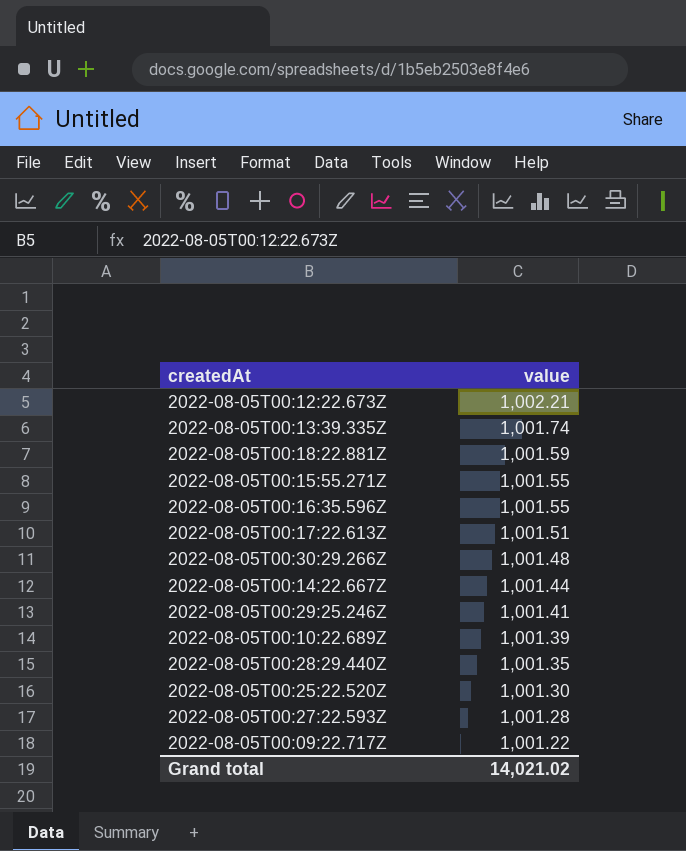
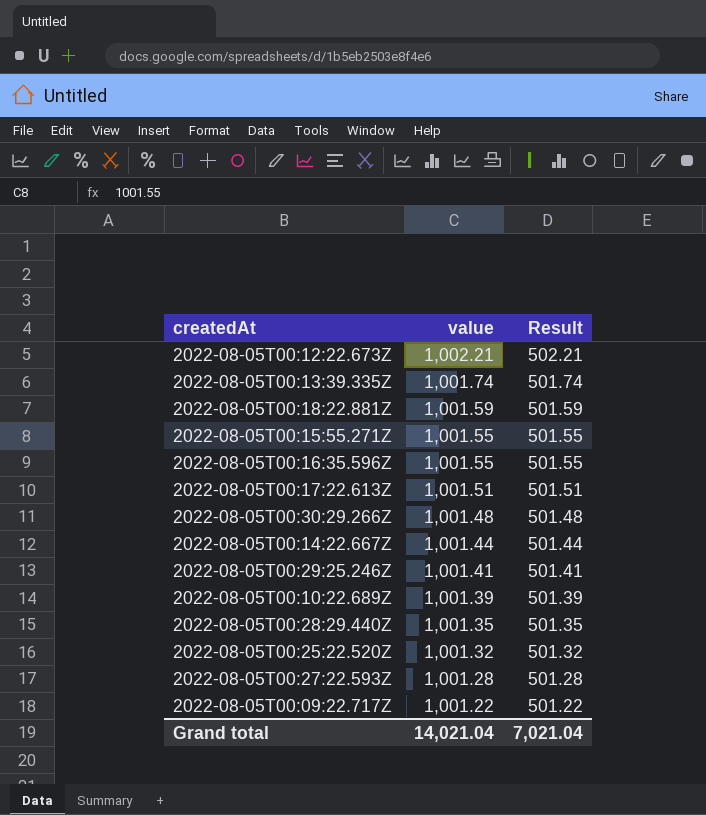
column Result | formula: none -> [value] - 500
2022-08-05T00:25:22.520Z | value: 1,001.30 -> 1,001.32
Grand total | value: 14,021.02 -> 14,021.04

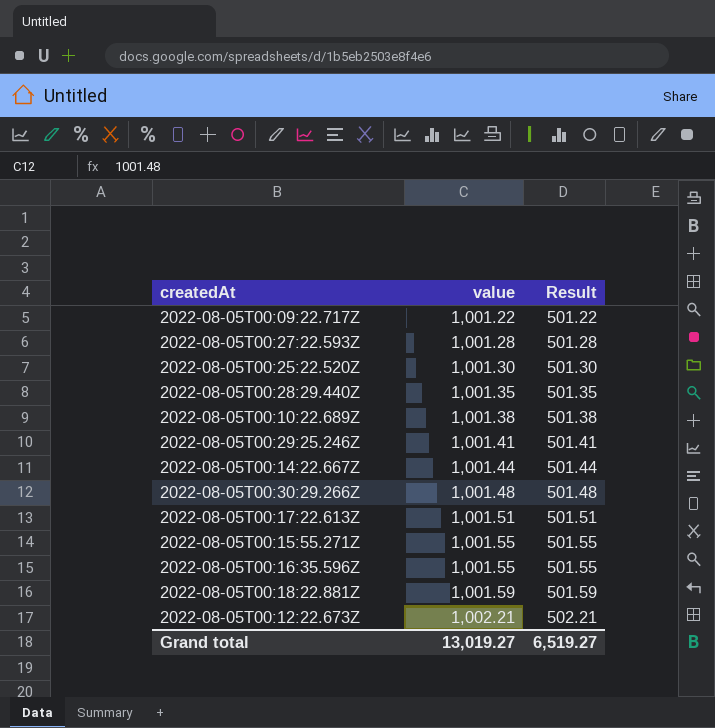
row order: value descending -> value ascending
row 2022-08-05T00:13:39.335Z: 1,001.74 | 501.74 -> none
2022-08-05T00:25:22.520Z | value: 1,001.32 -> 1,001.30
2022-08-05T00:25:22.520Z | Result: 501.32 -> 501.30
2022-08-05T00:10:22.689Z | value: 1,001.39 -> 1,001.38
2022-08-05T00:10:22.689Z | Result: 501.39 -> 501.38
Grand total | value: 14,021.04 -> 13,019.27
Grand total | Result: 7,021.04 -> 6,519.27

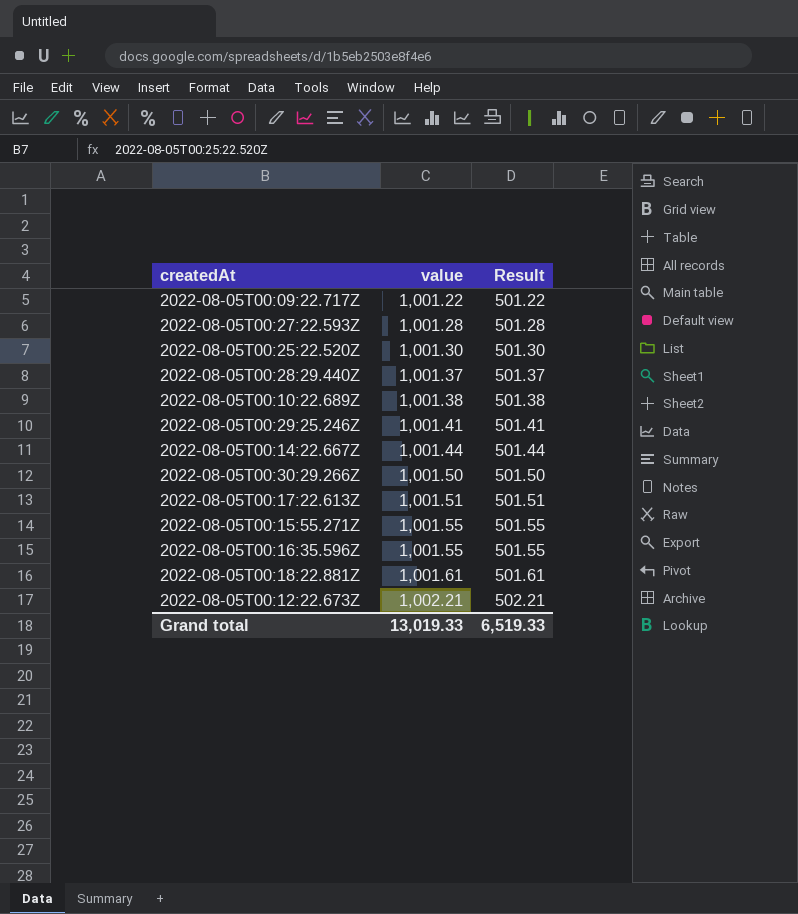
2022-08-05T00:28:29.440Z | value: 1,001.35 -> 1,001.37
2022-08-05T00:28:29.440Z | Result: 501.35 -> 501.37
2022-08-05T00:30:29.266Z | value: 1,001.48 -> 1,001.50
2022-08-05T00:30:29.266Z | Result: 501.48 -> 501.50
2022-08-05T00:18:22.881Z | value: 1,001.59 -> 1,001.61
2022-08-05T00:18:22.881Z | Result: 501.59 -> 501.61
Grand total | value: 13,019.27 -> 13,019.33
Grand total | Result: 6,519.27 -> 6,519.33

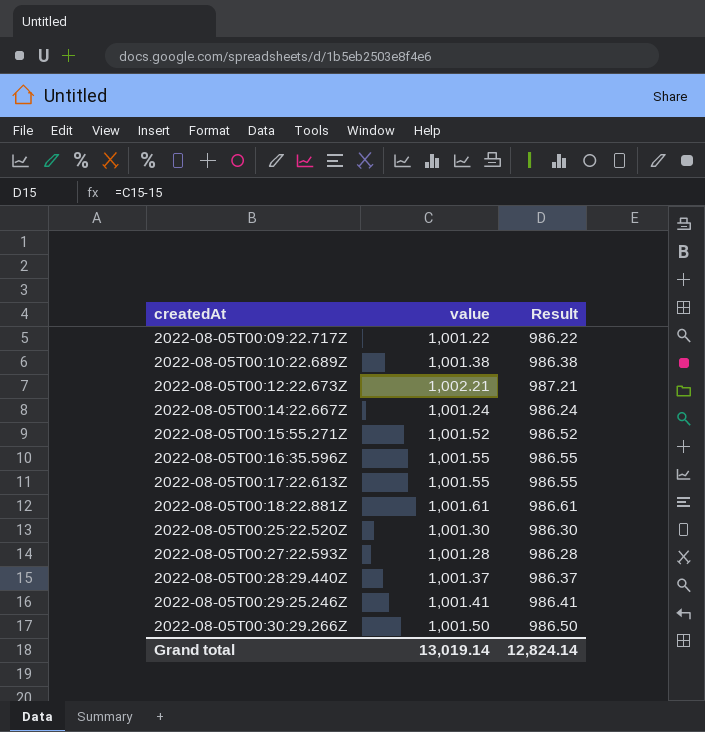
row order: value ascending -> createdAt ascending
column Result | formula: [value] - 500 -> [value] - 15
2022-08-05T00:14:22.667Z | value: 1,001.44 -> 1,001.24
2022-08-05T00:15:55.271Z | value: 1,001.55 -> 1,001.52
2022-08-05T00:17:22.613Z | value: 1,001.51 -> 1,001.55
Grand total | value: 13,019.33 -> 13,019.14
Grand total | Result: 6,519.33 -> 12,824.14

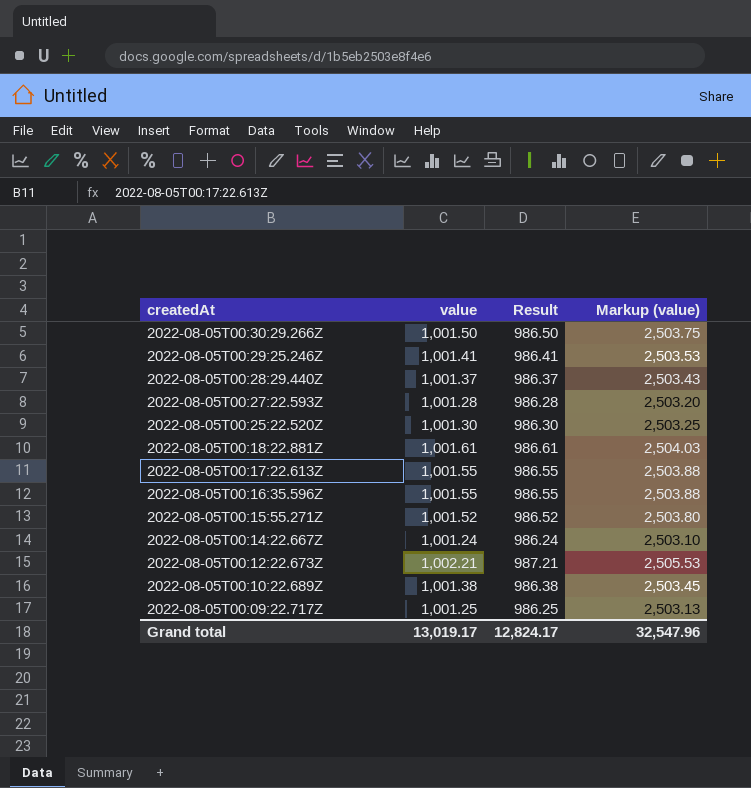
row order: createdAt ascending -> createdAt descending
column Markup (value) | formula: none -> [value] * 2.5
2022-08-05T00:09:22.717Z | value: 1,001.22 -> 1,001.25
2022-08-05T00:09:22.717Z | Result: 986.22 -> 986.25
Grand total | value: 13,019.14 -> 13,019.17
Grand total | Result: 12,824.14 -> 12,824.17

